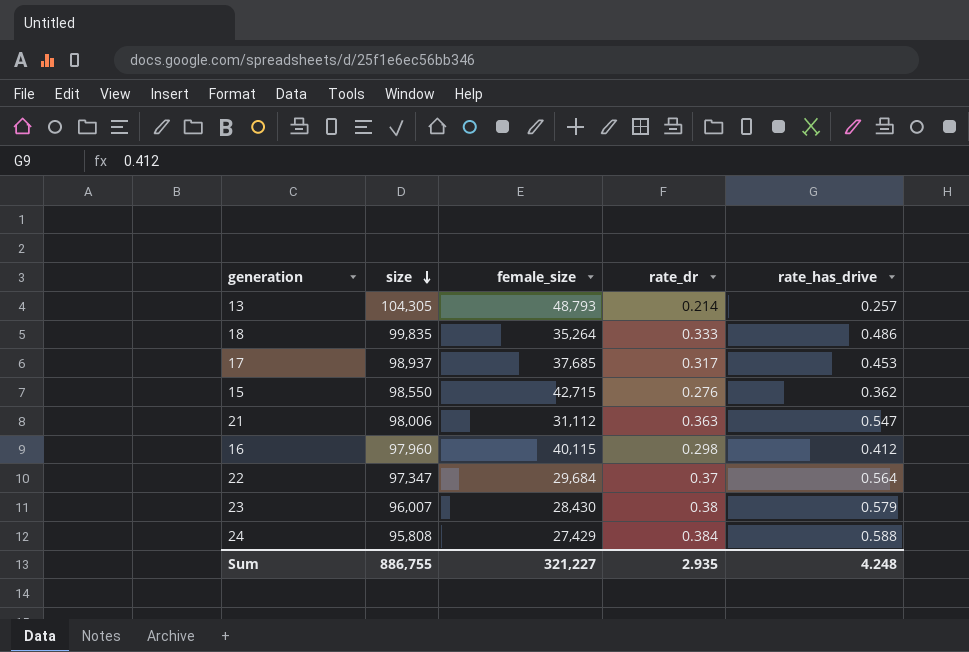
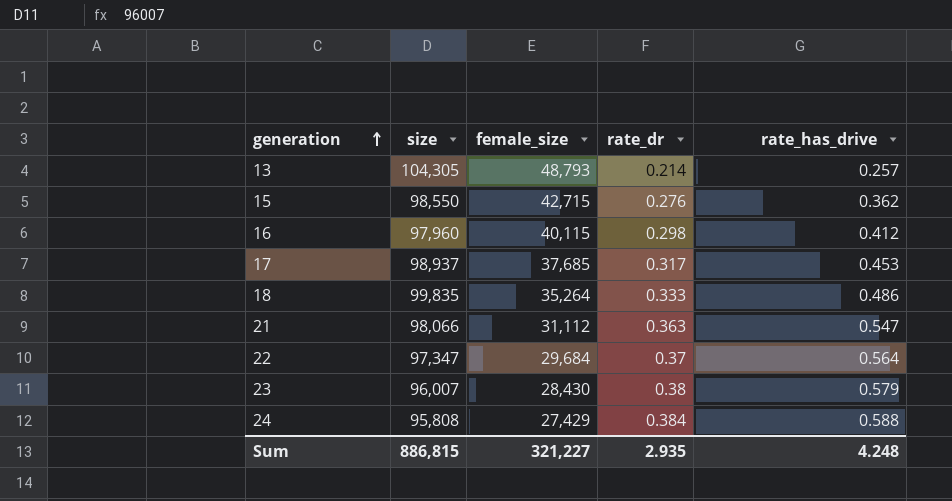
row order: size descending -> generation ascending
21 | size: 98,006 -> 98,066
Sum | size: 886,755 -> 886,815

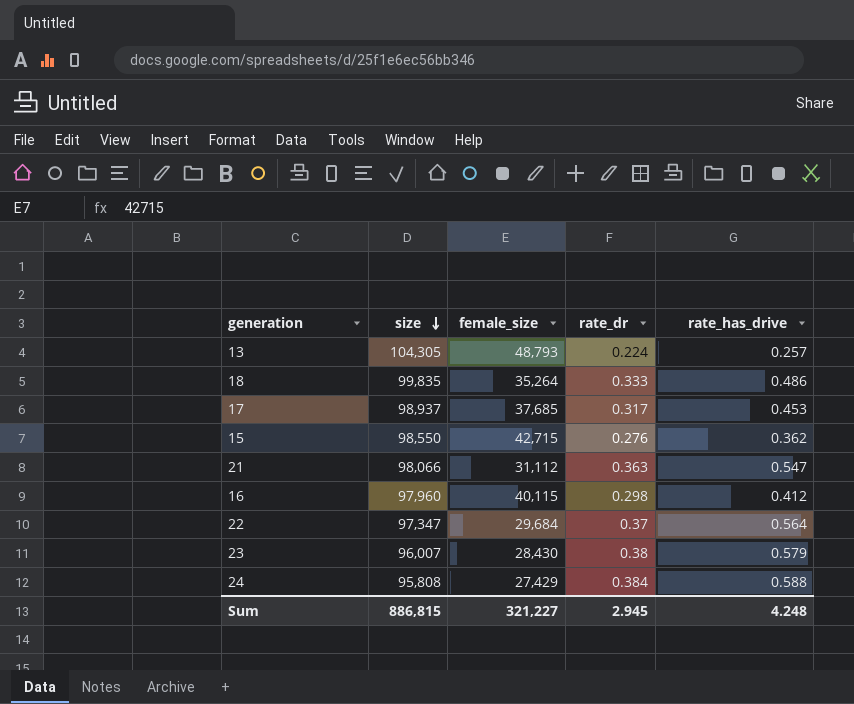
row order: generation ascending -> size descending
13 | rate_dr: 0.214 -> 0.224
Sum | rate_dr: 2.935 -> 2.945

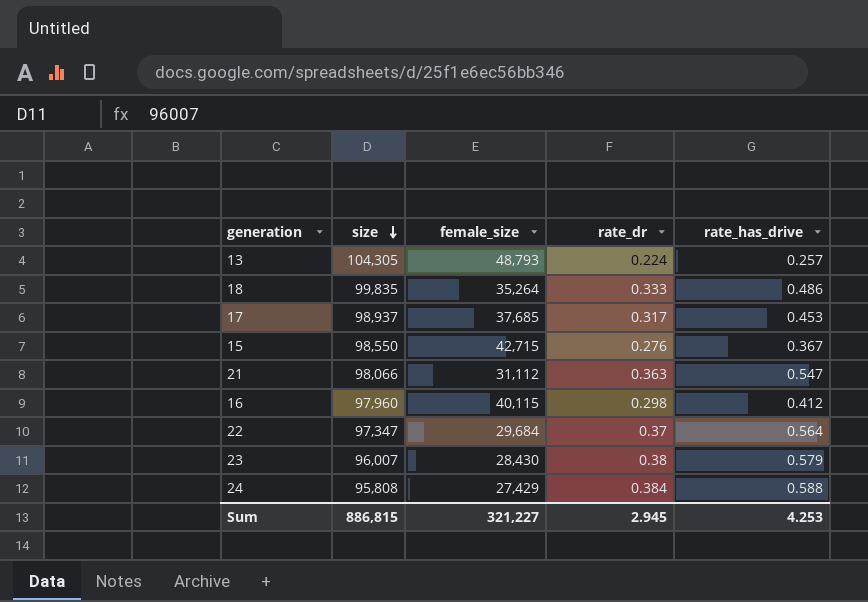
15 | rate_has_drive: 0.362 -> 0.367
Sum | rate_has_drive: 4.248 -> 4.253

